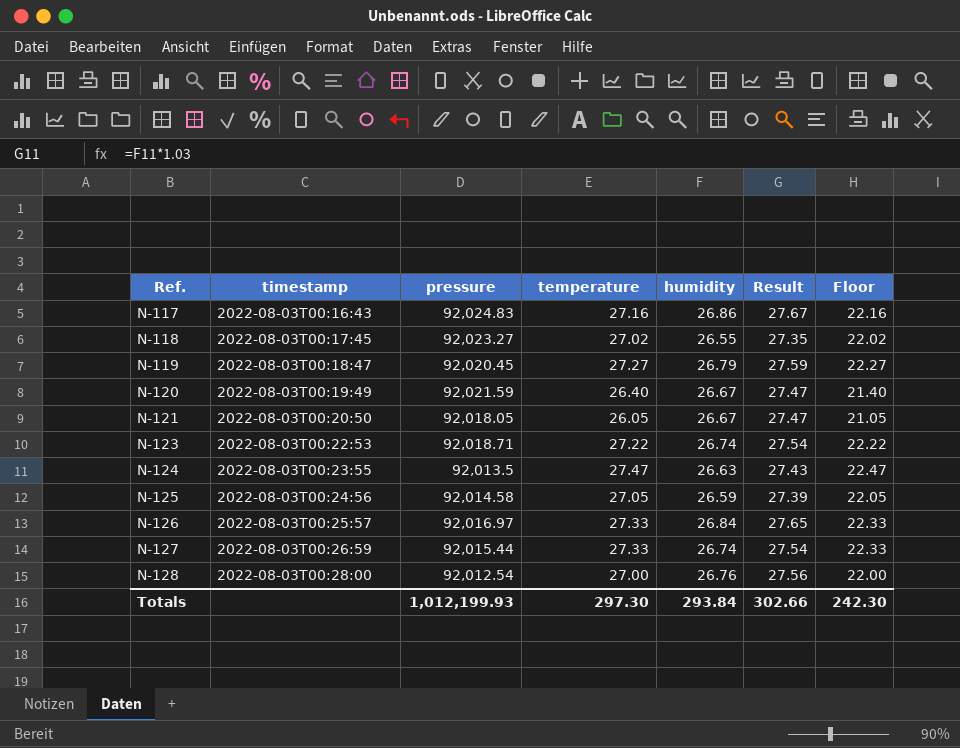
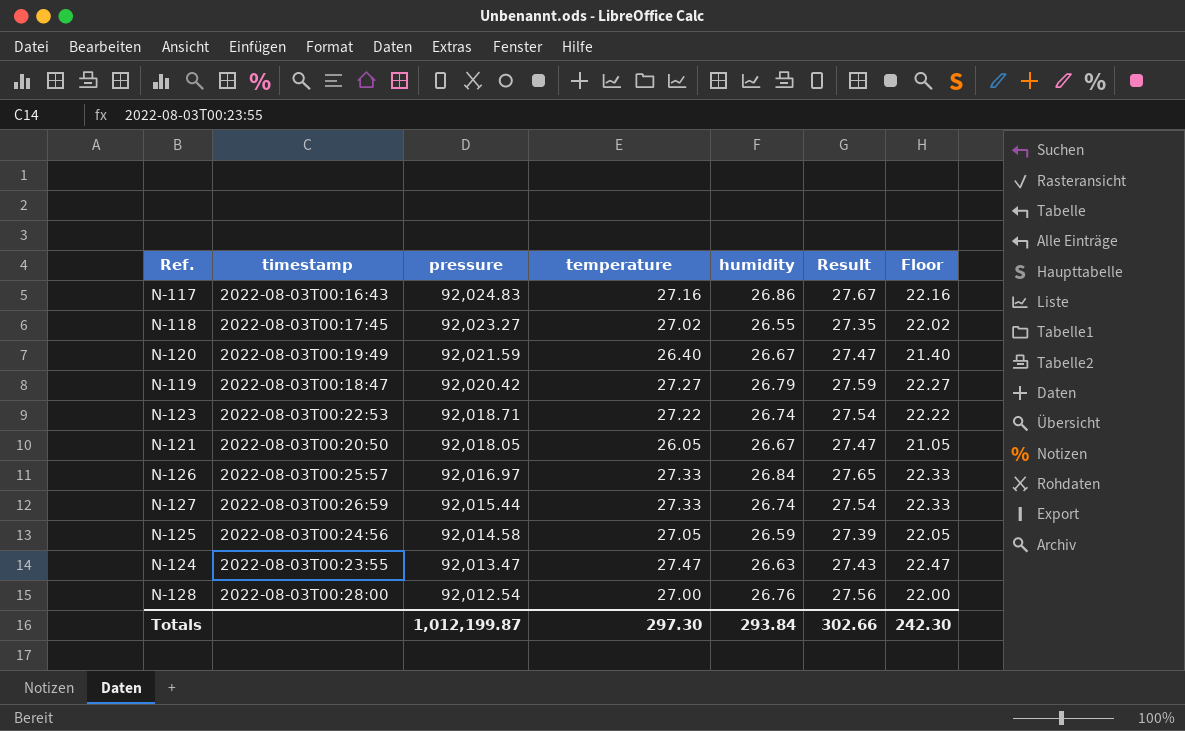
row order: Ref. ascending -> pressure descending
N-119 | pressure: 92,020.45 -> 92,020.42
N-124 | pressure: 92,013.5 -> 92,013.47
Totals | pressure: 1,012,199.93 -> 1,012,199.87

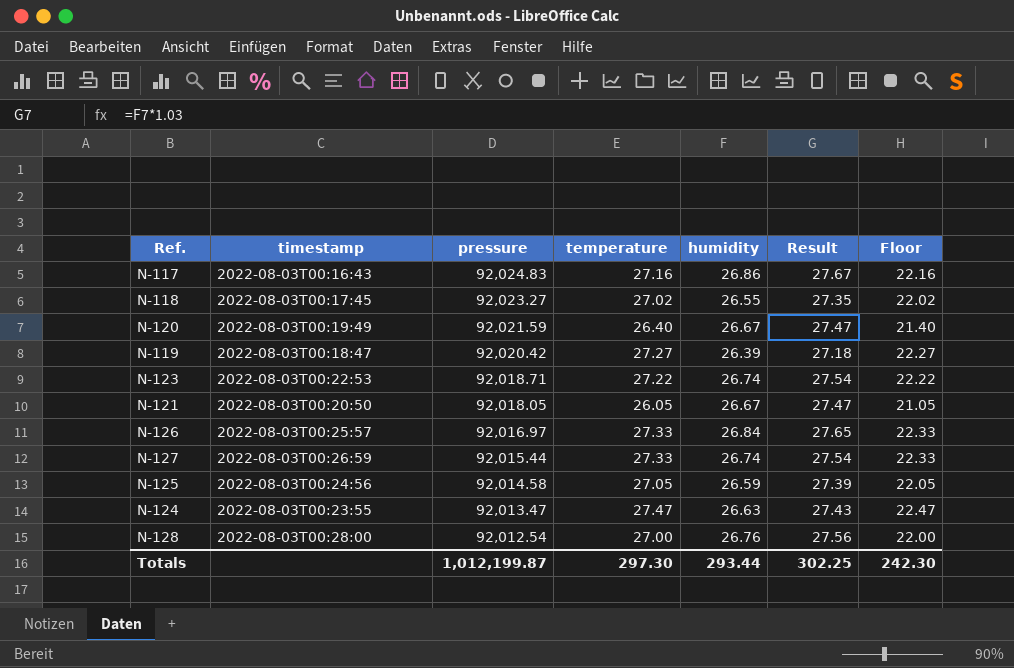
N-119 | humidity: 26.79 -> 26.39
N-119 | Result: 27.59 -> 27.18
Totals | humidity: 293.84 -> 293.44
Totals | Result: 302.66 -> 302.25

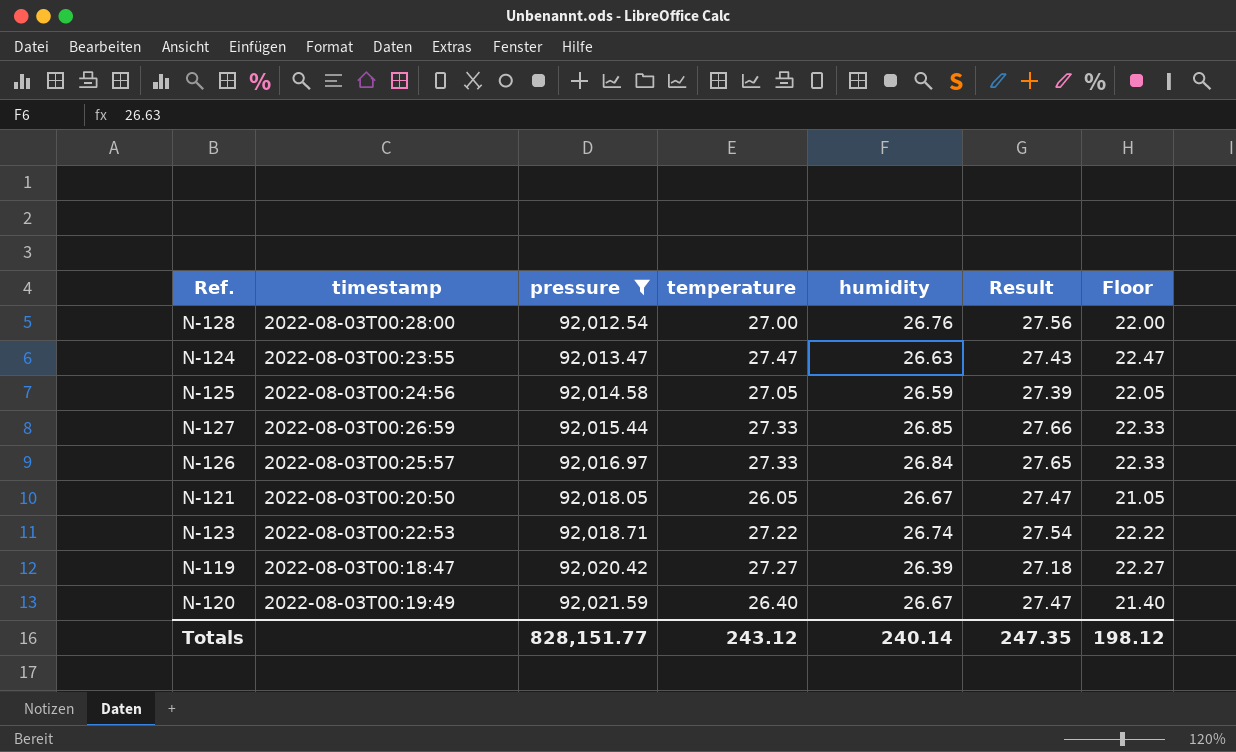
filter: none -> pressure <= 92,021.59
row order: pressure descending -> pressure ascending
N-127 | humidity: 26.74 -> 26.85
N-127 | Result: 27.54 -> 27.66
Totals | pressure: 1,012,199.87 -> 828,151.77
Totals | temperature: 297.30 -> 243.12
Totals | humidity: 293.44 -> 240.14
Totals | Result: 302.25 -> 247.35
Totals | Floor: 242.30 -> 198.12

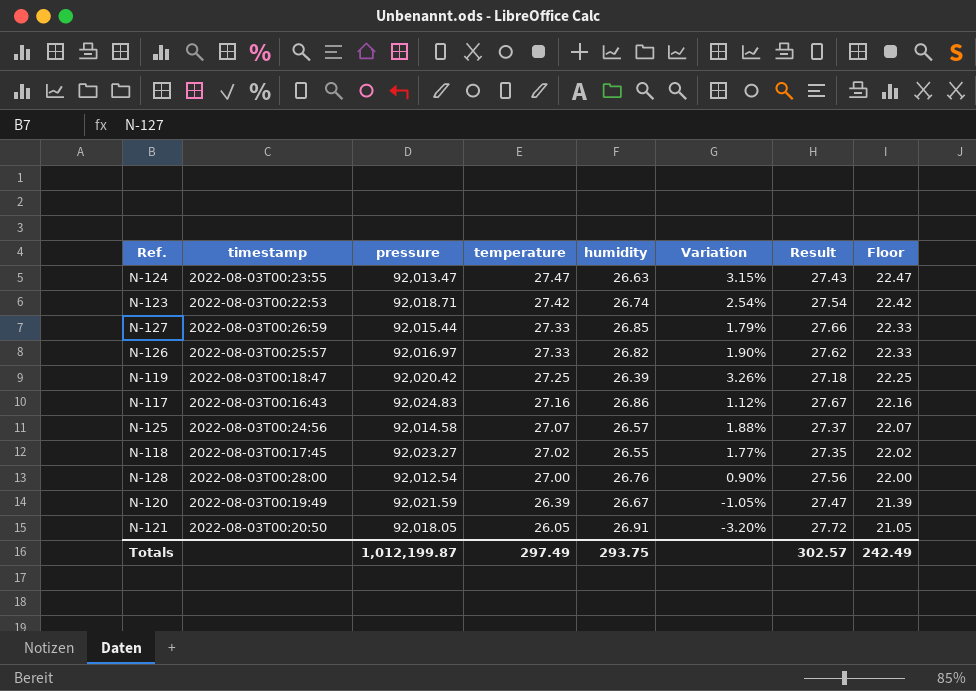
filter: pressure <= 92,021.59 -> none
row order: pressure ascending -> temperature descending
column Variation | formula: none -> ([temperature] - [humidity]) / [humidity]
N-123 | temperature: 27.22 -> 27.42
N-123 | Floor: 22.22 -> 22.42
N-126 | humidity: 26.84 -> 26.82
N-126 | Result: 27.65 -> 27.62
N-119 | temperature: 27.27 -> 27.25
N-119 | Floor: 22.27 -> 22.25
N-125 | temperature: 27.05 -> 27.07
N-125 | humidity: 26.59 -> 26.57
N-125 | Result: 27.39 -> 27.37
N-125 | Floor: 22.05 -> 22.07
N-120 | temperature: 26.40 -> 26.39
N-120 | Floor: 21.40 -> 21.39
N-121 | humidity: 26.67 -> 26.91
N-121 | Result: 27.47 -> 27.72
Totals | pressure: 828,151.77 -> 1,012,199.87
Totals | temperature: 243.12 -> 297.49
Totals | humidity: 240.14 -> 293.75
Totals | Result: 247.35 -> 302.57
Totals | Floor: 198.12 -> 242.49

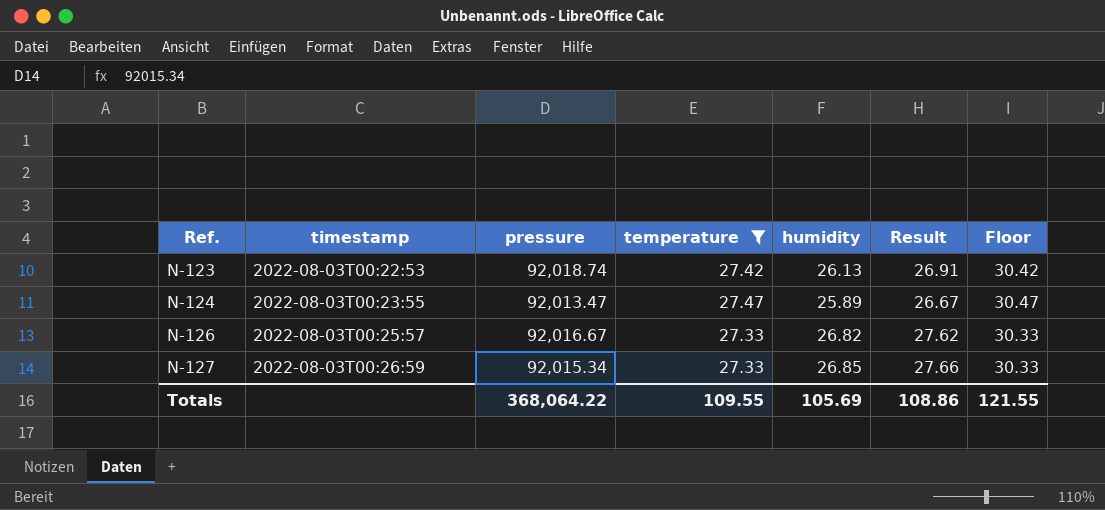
filter: none -> temperature >= 27.33
row order: temperature descending -> Ref. ascending
column Variation | formula: ([temperature] - [humidity]) / [humidity] -> none
column Floor | formula: [temperature] - 5 -> [temperature] + 3
N-123 | pressure: 92,018.71 -> 92,018.74
N-123 | humidity: 26.74 -> 26.13
N-123 | Result: 27.54 -> 26.91
N-124 | humidity: 26.63 -> 25.89
N-124 | Result: 27.43 -> 26.67
N-126 | pressure: 92,016.97 -> 92,016.67
N-127 | pressure: 92,015.44 -> 92,015.34
Totals | pressure: 1,012,199.87 -> 368,064.22
Totals | temperature: 297.49 -> 109.55
Totals | humidity: 293.75 -> 105.69
Totals | Result: 302.57 -> 108.86
Totals | Floor: 242.49 -> 121.55

